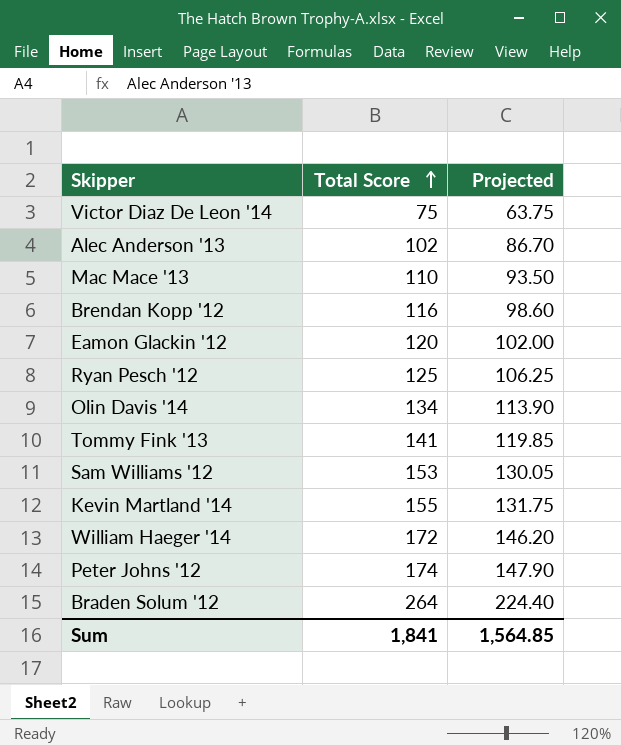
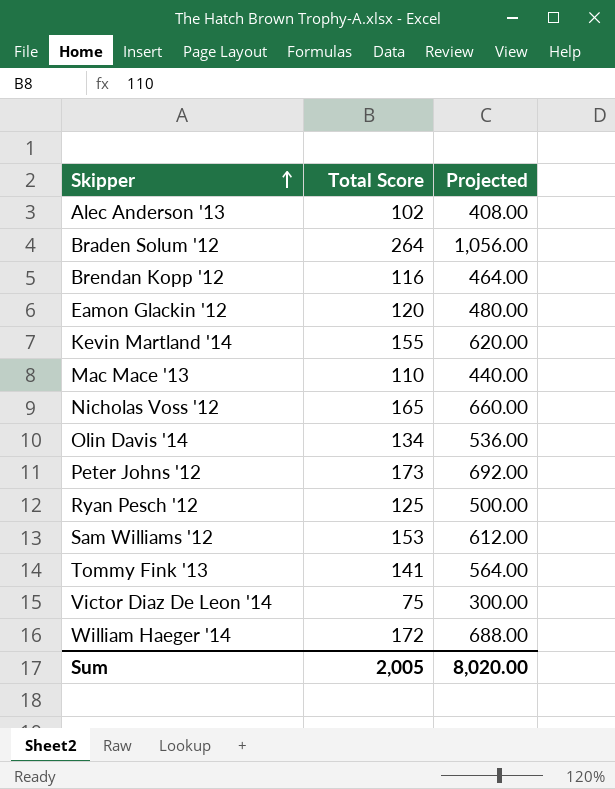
row order: Total Score ascending -> Skipper ascending
column Projected | formula: [Total Score] * 0.85 -> [Total Score] * 4
row Nicholas Voss '12: none -> 165 | 660.00
Peter Johns '12 | Total Score: 174 -> 173
Sum | Total Score: 1,841 -> 2,005
Sum | Projected: 1,564.85 -> 8,020.00

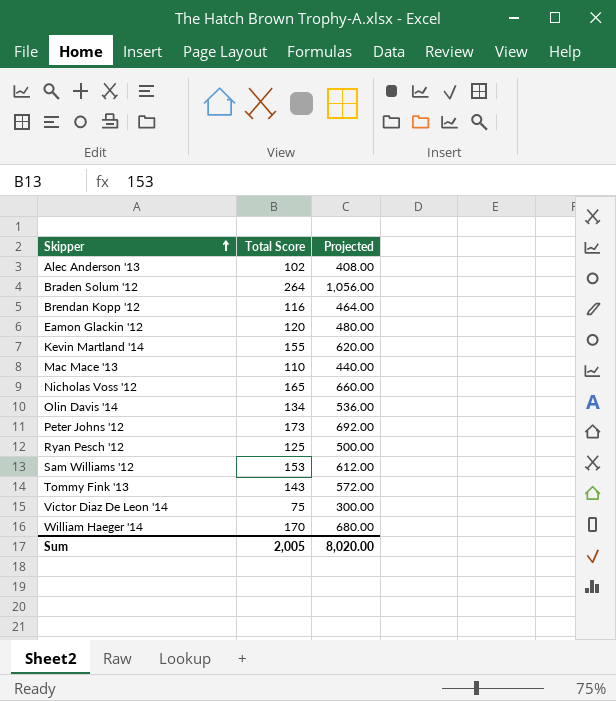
Tommy Fink '13 | Total Score: 141 -> 143
Tommy Fink '13 | Projected: 564.00 -> 572.00
William Haeger '14 | Total Score: 172 -> 170
William Haeger '14 | Projected: 688.00 -> 680.00

